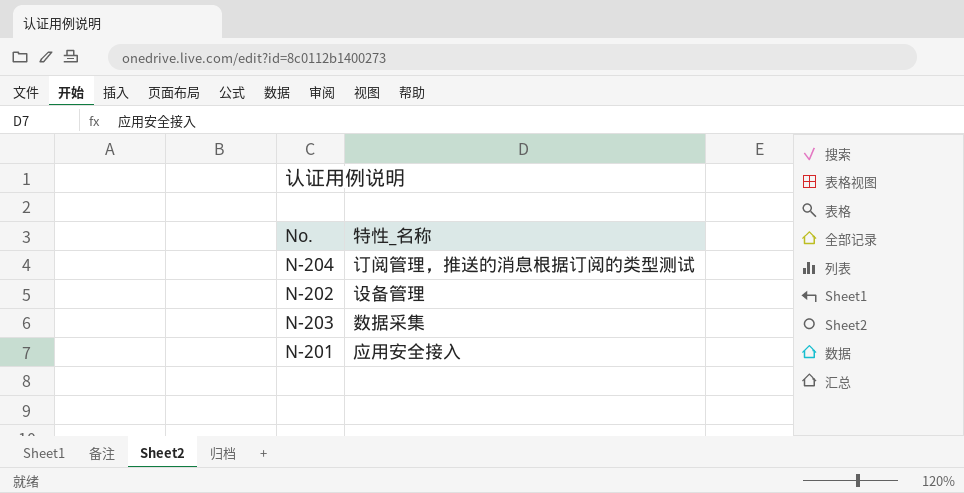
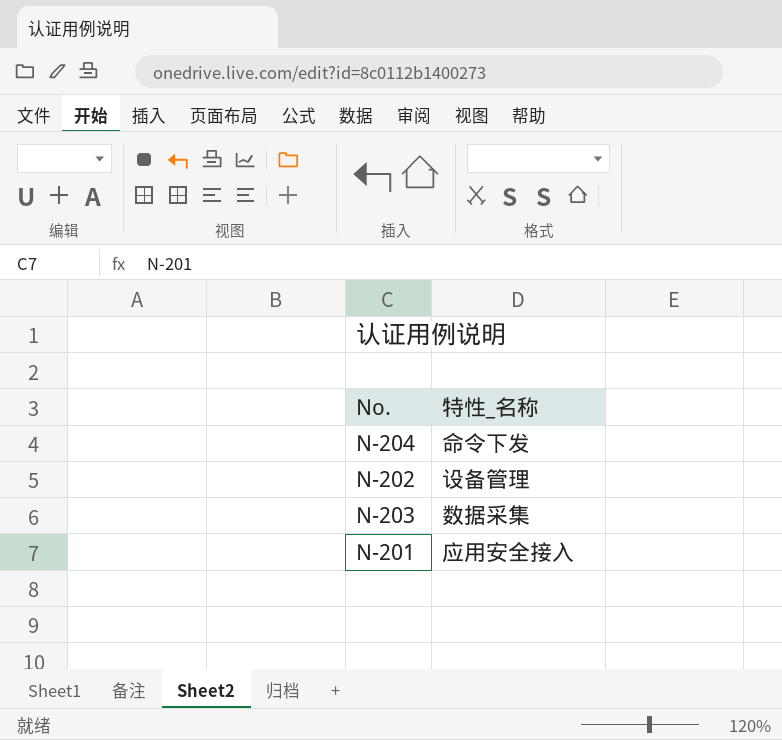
N-204 | 特性_名称: 订阅管理，推送的消息根据订阅的类型测试 -> 命令下发

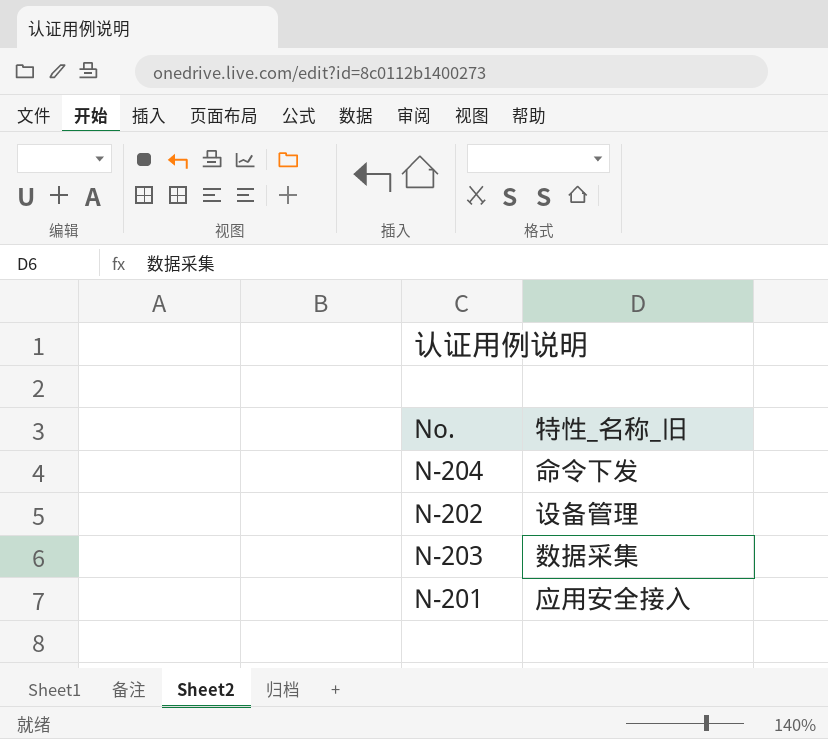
column name: 特性_名称 -> 特性_名称_旧

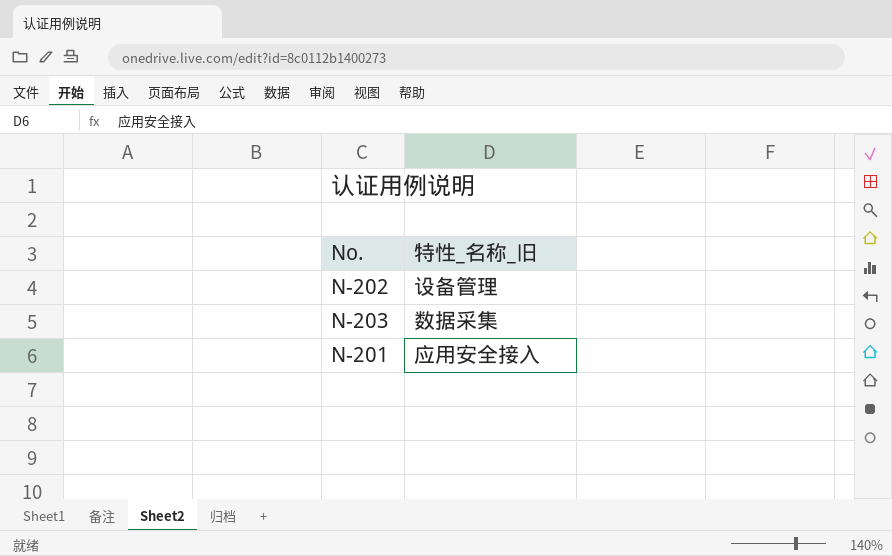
row N-204: 命令下发 -> none

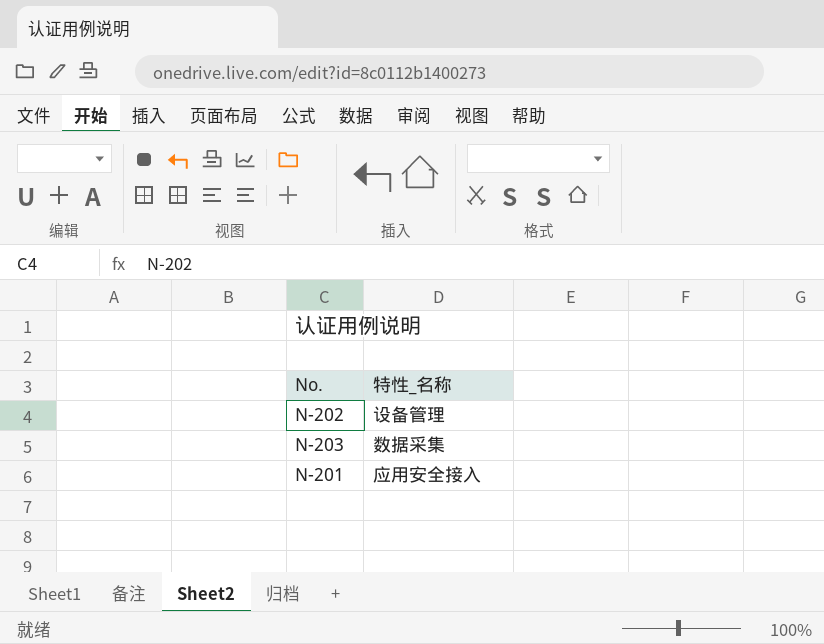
column name: 特性_名称_旧 -> 特性_名称

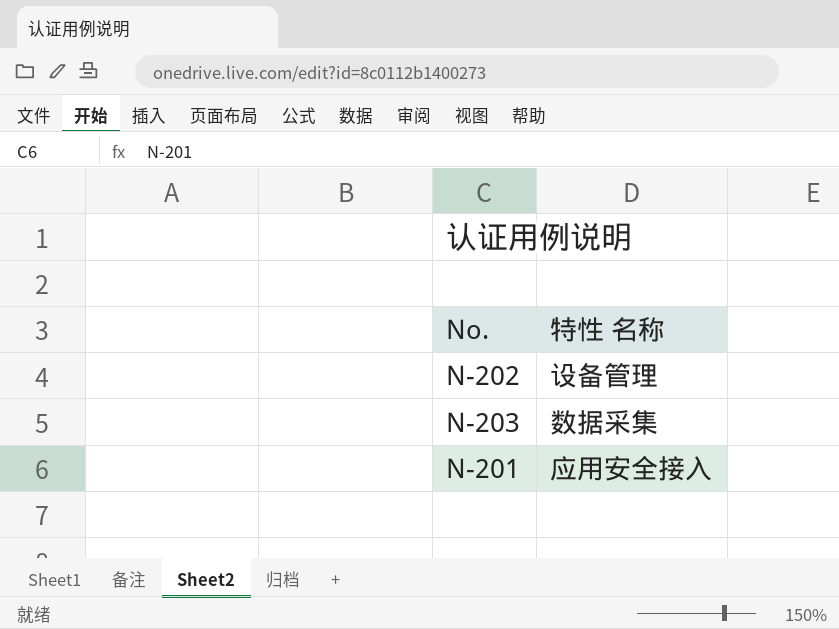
column name: 特性_名称 -> 特性 名称

